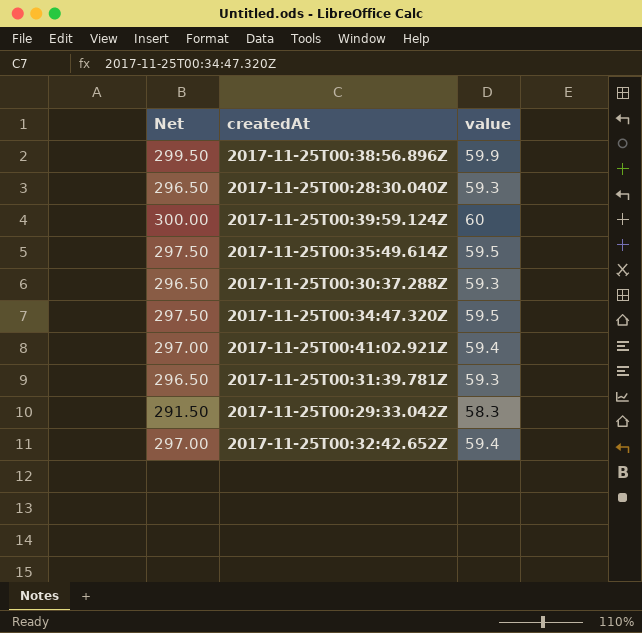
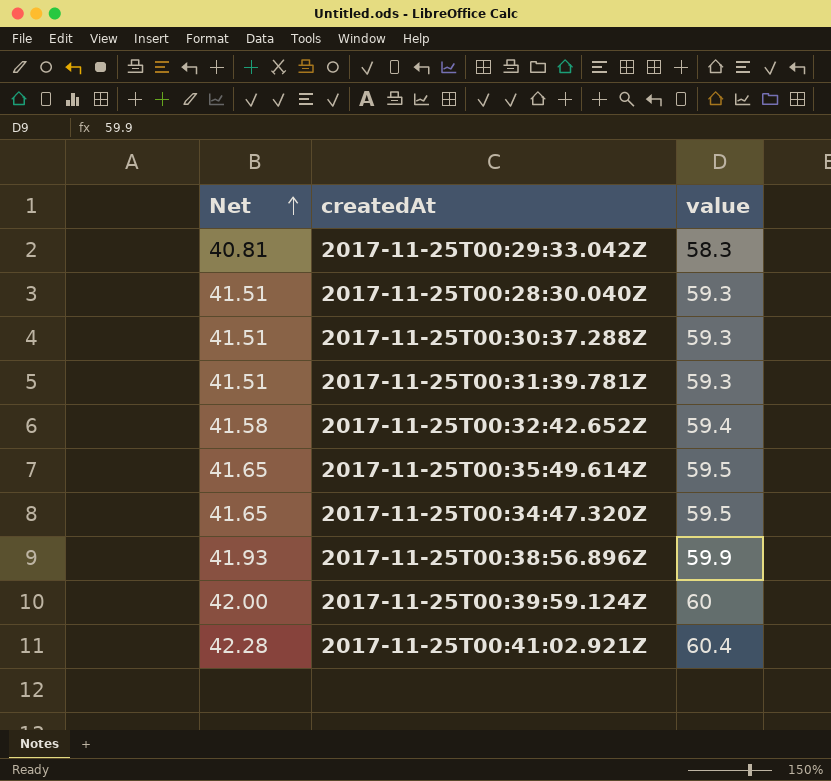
row order: none -> Net ascending
column Net | formula: [value] * 5 -> [value] * 0.7
2017-11-25T00:41:02.921Z | value: 59.4 -> 60.4

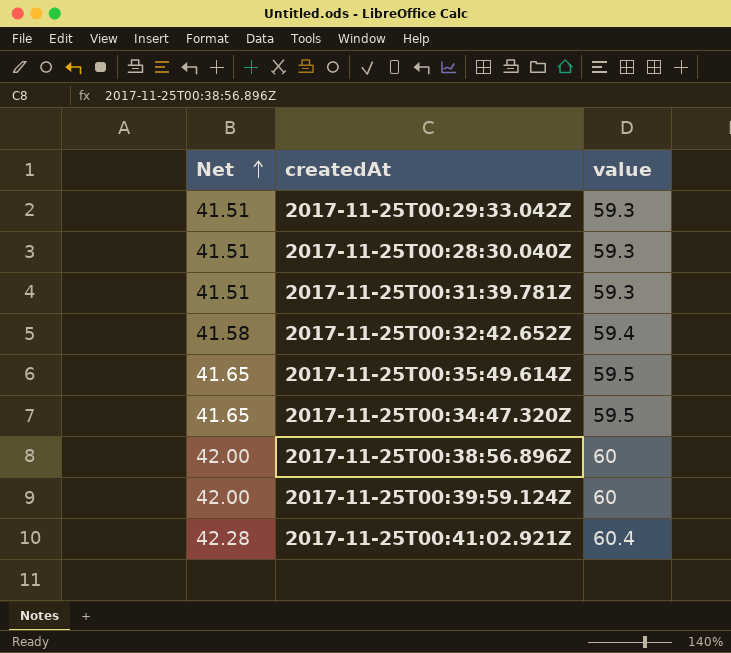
row 2017-11-25T00:30:37.288Z: 41.51 | 59.3 -> none
2017-11-25T00:29:33.042Z | Net: 40.81 -> 41.51
2017-11-25T00:29:33.042Z | value: 58.3 -> 59.3
2017-11-25T00:38:56.896Z | Net: 41.93 -> 42.00
2017-11-25T00:38:56.896Z | value: 59.9 -> 60

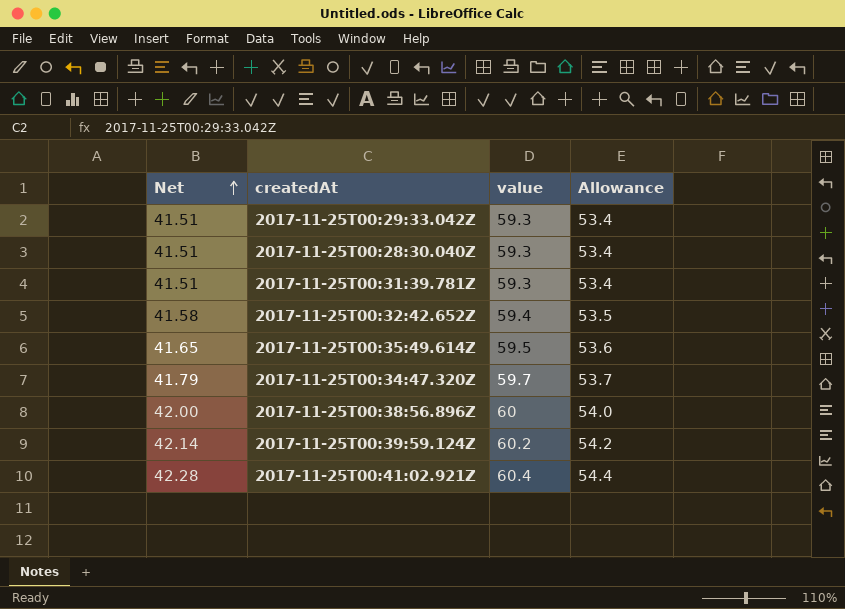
column Allowance | formula: none -> [value] * 0.9
2017-11-25T00:34:47.320Z | Net: 41.65 -> 41.79
2017-11-25T00:34:47.320Z | value: 59.5 -> 59.7
2017-11-25T00:39:59.124Z | Net: 42.00 -> 42.14
2017-11-25T00:39:59.124Z | value: 60 -> 60.2

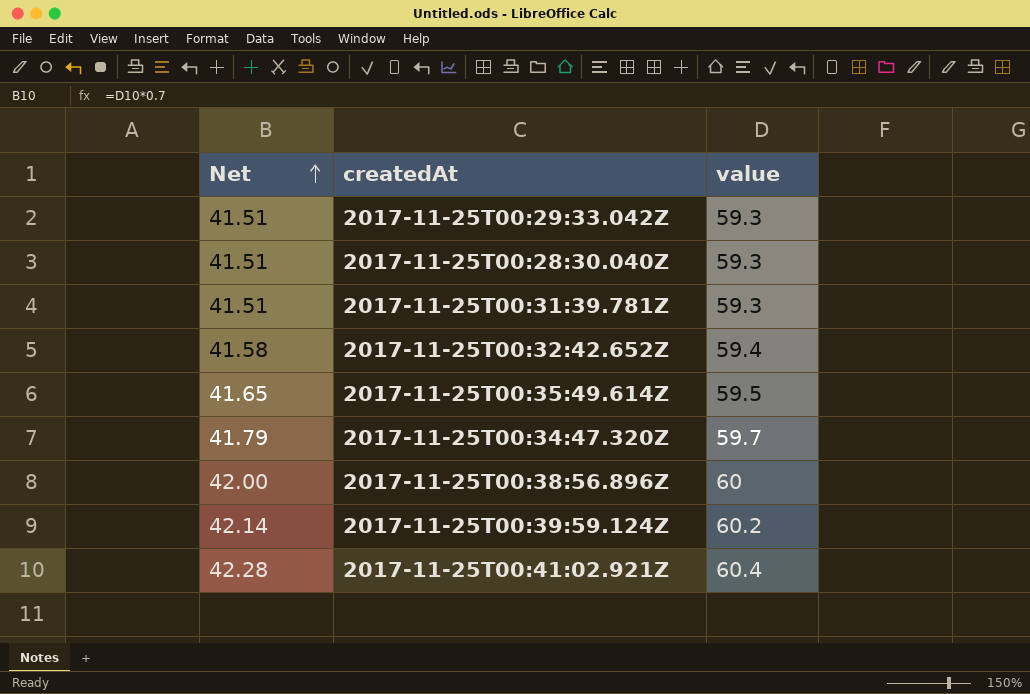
column Allowance | formula: [value] * 0.9 -> none

